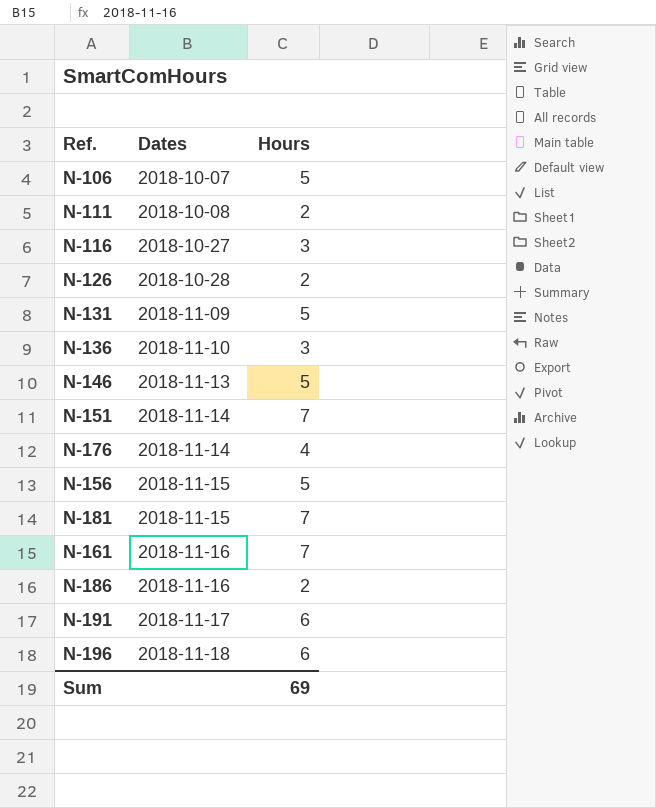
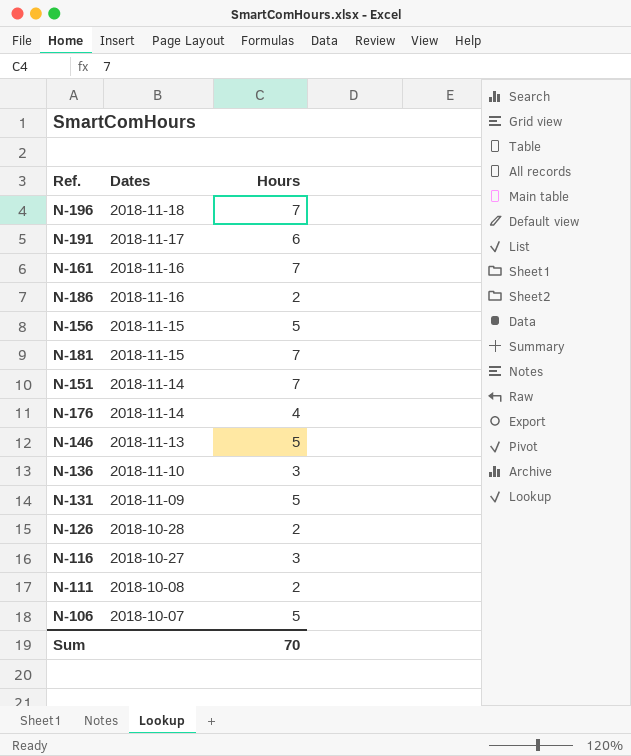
row order: Dates ascending -> Dates descending
N-196 | Hours: 6 -> 7
Sum | Hours: 69 -> 70

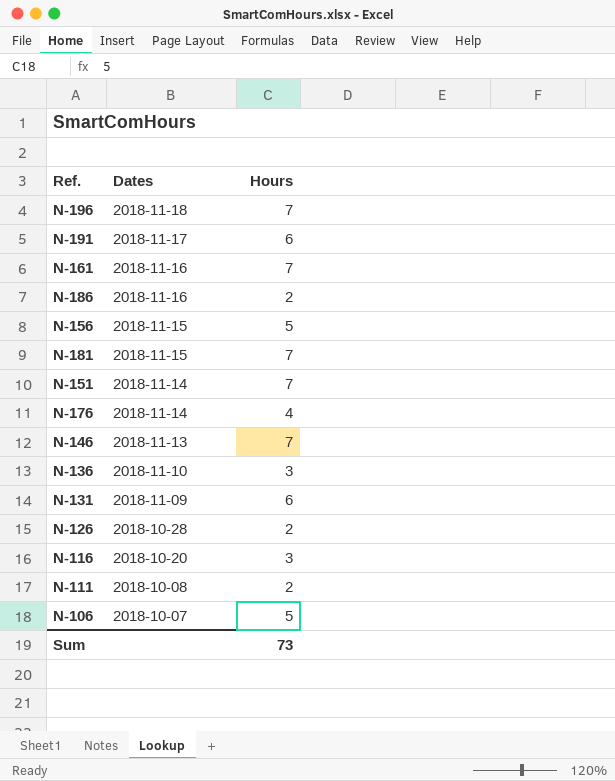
N-146 | Hours: 5 -> 7
N-131 | Hours: 5 -> 6
N-116 | Dates: 2018-10-27 -> 2018-10-20
Sum | Hours: 70 -> 73

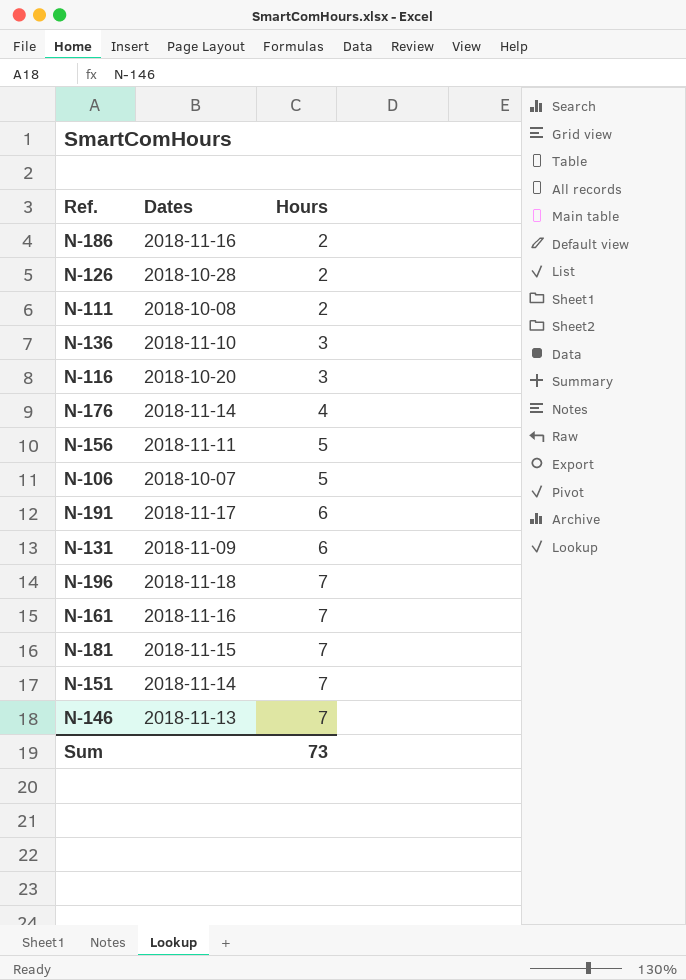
row order: Dates descending -> Hours ascending
N-156 | Dates: 2018-11-15 -> 2018-11-11

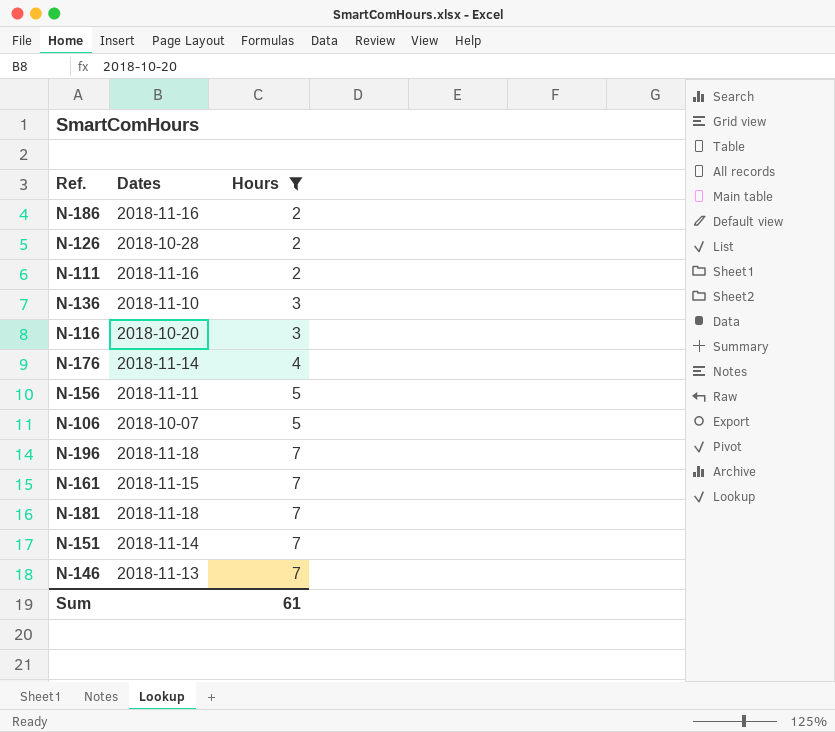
filter: none -> Hours != 6
N-111 | Dates: 2018-10-08 -> 2018-11-16
N-161 | Dates: 2018-11-16 -> 2018-11-15
N-181 | Dates: 2018-11-15 -> 2018-11-18
Sum | Hours: 73 -> 61

